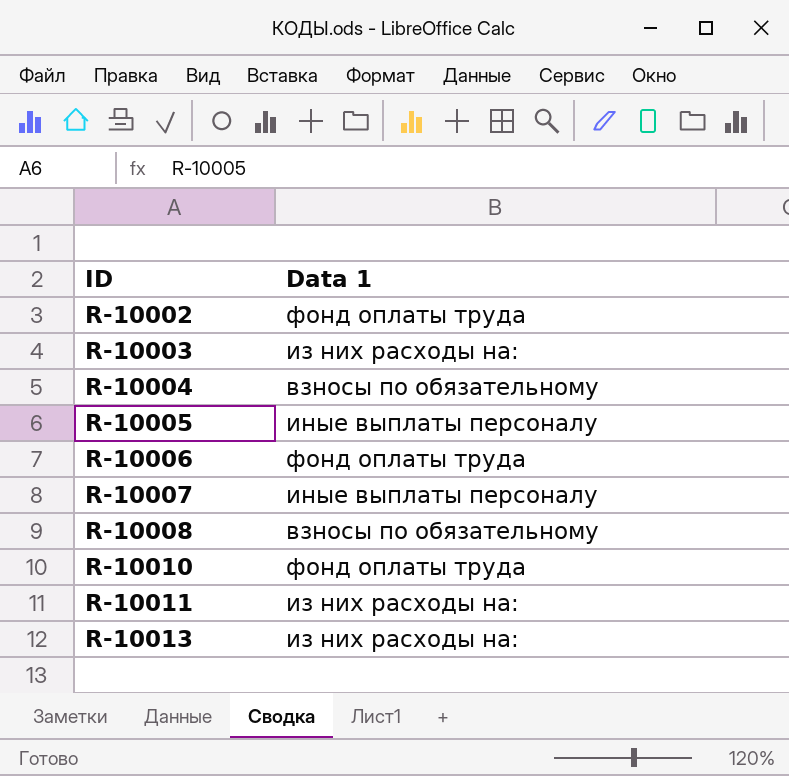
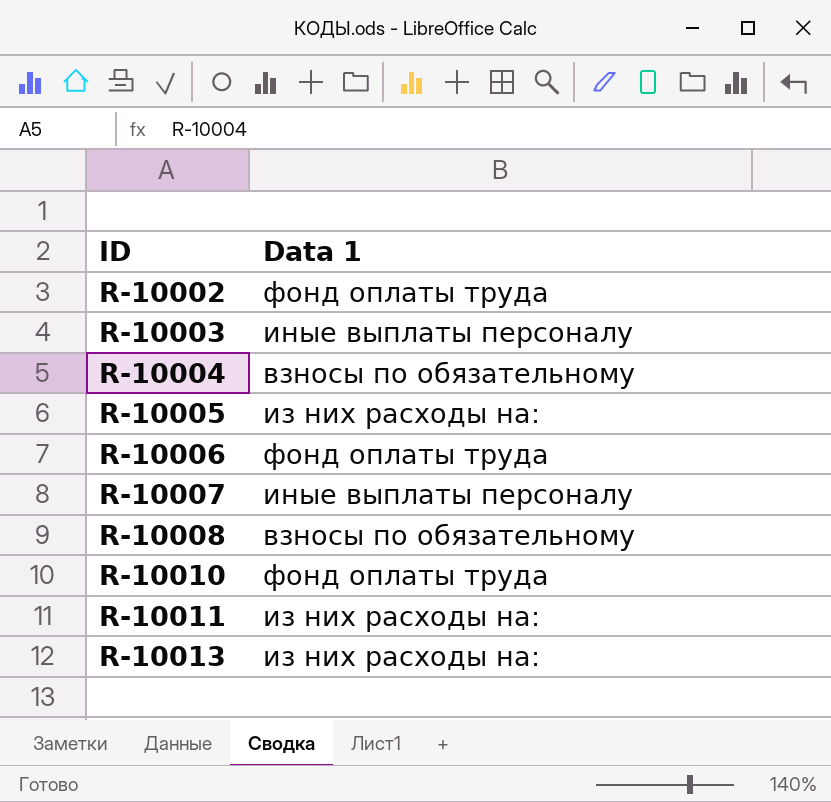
R-10003 | Data 1: из них расходы на: -> иные выплаты персоналу
R-10005 | Data 1: иные выплаты персоналу -> из них расходы на:

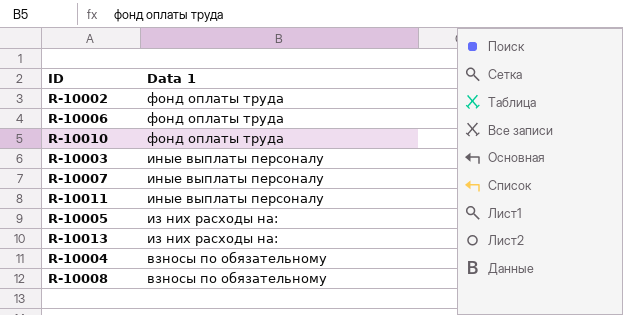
row order: ID ascending -> Data 1 descending
R-10011 | Data 1: из них расходы на: -> иные выплаты персоналу

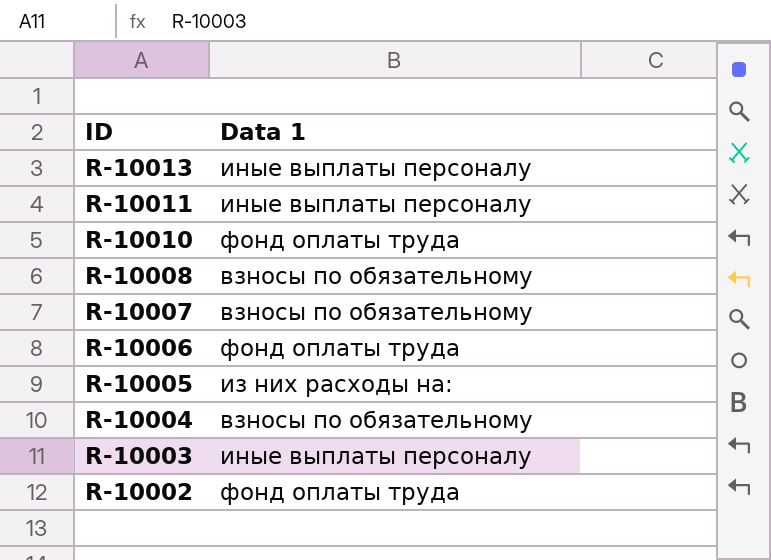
row order: Data 1 descending -> ID descending
R-10013 | Data 1: из них расходы на: -> иные выплаты персоналу
R-10007 | Data 1: иные выплаты персоналу -> взносы по обязательному

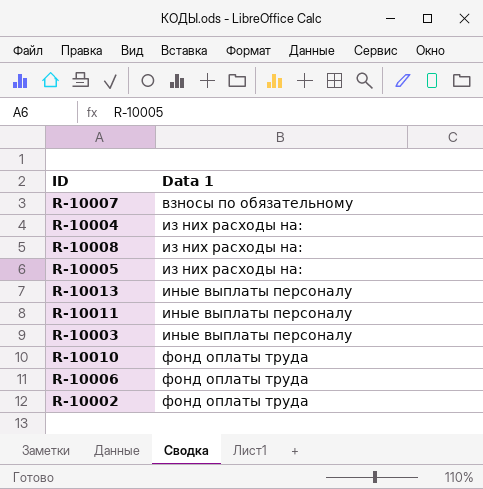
row order: ID descending -> Data 1 ascending
R-10004 | Data 1: взносы по обязательному -> из них расходы на:
R-10008 | Data 1: взносы по обязательному -> из них расходы на:

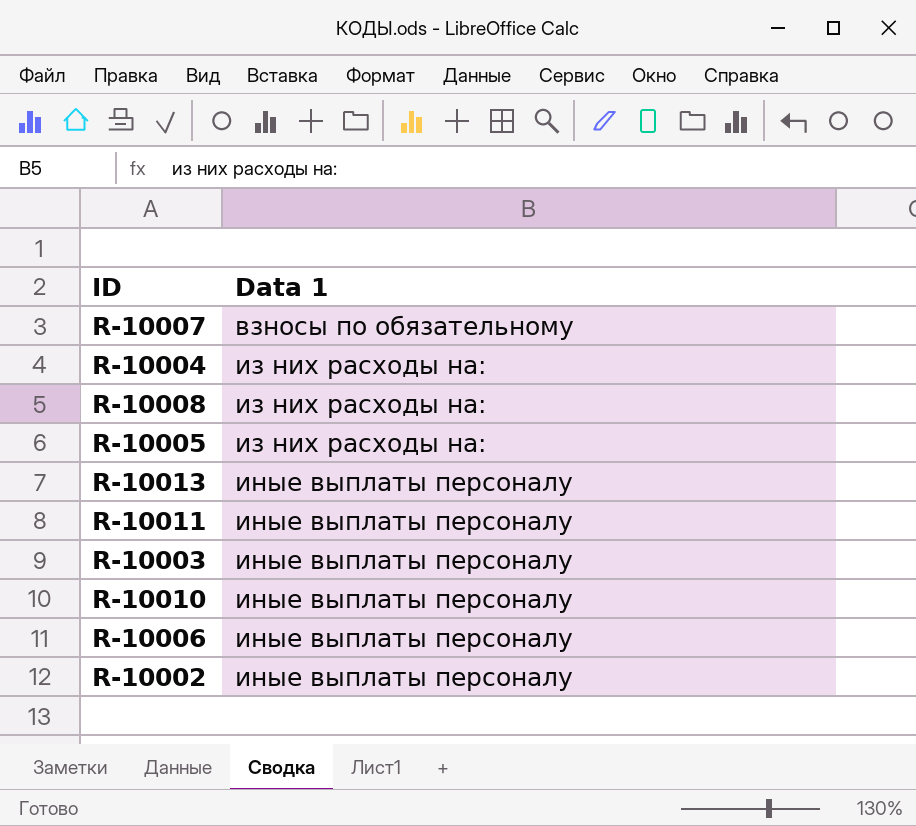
R-10010 | Data 1: фонд оплаты труда -> иные выплаты персоналу
R-10006 | Data 1: фонд оплаты труда -> иные выплаты персоналу
R-10002 | Data 1: фонд оплаты труда -> иные выплаты персоналу

